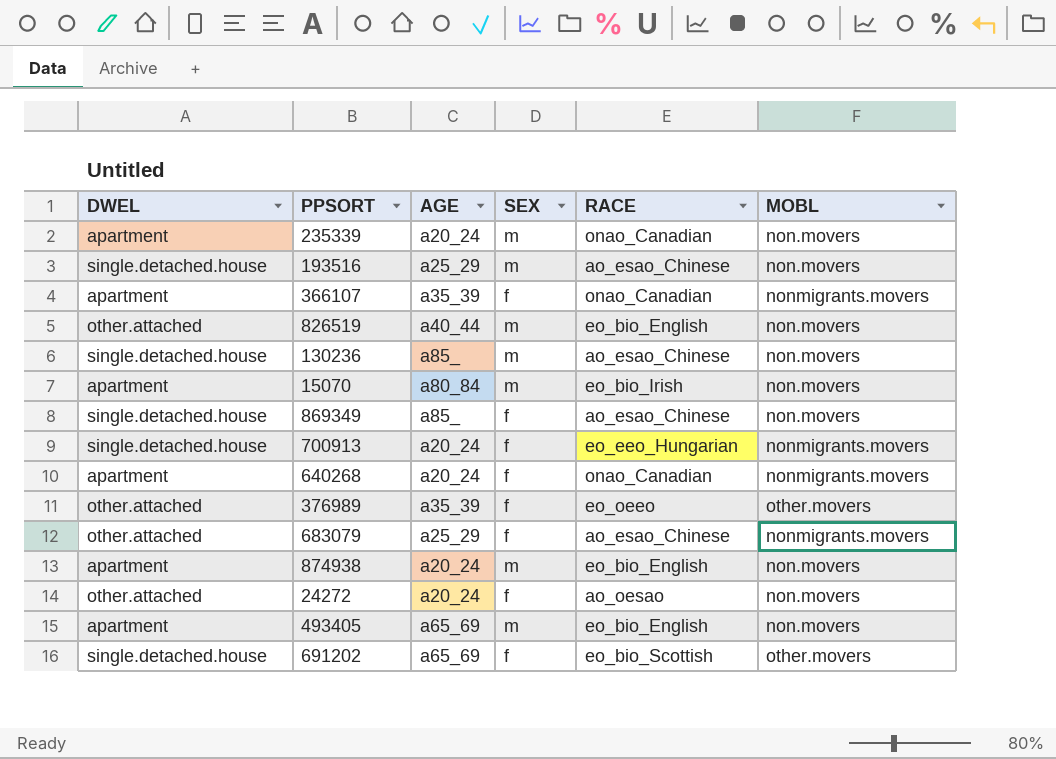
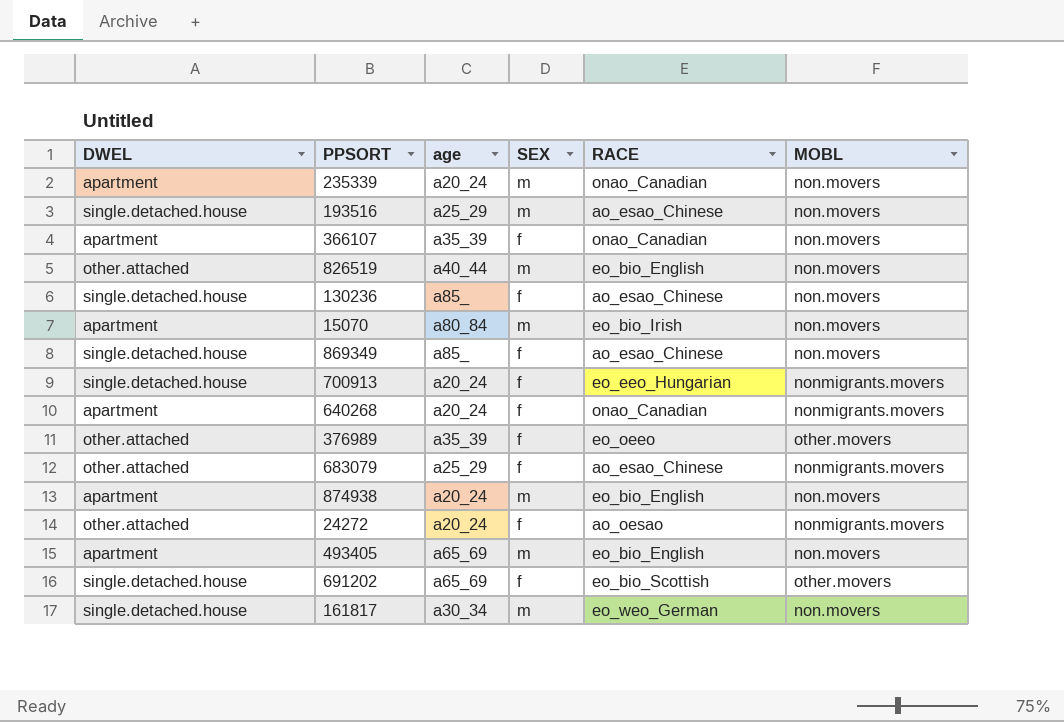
column name: AGE -> age
366107 | MOBL: nonmigrants.movers -> non.movers
130236 | SEX: m -> f
24272 | MOBL: non.movers -> nonmigrants.movers
row 161817: none -> single.detached.house | a30_34 | m | eo_weo_German | non.movers

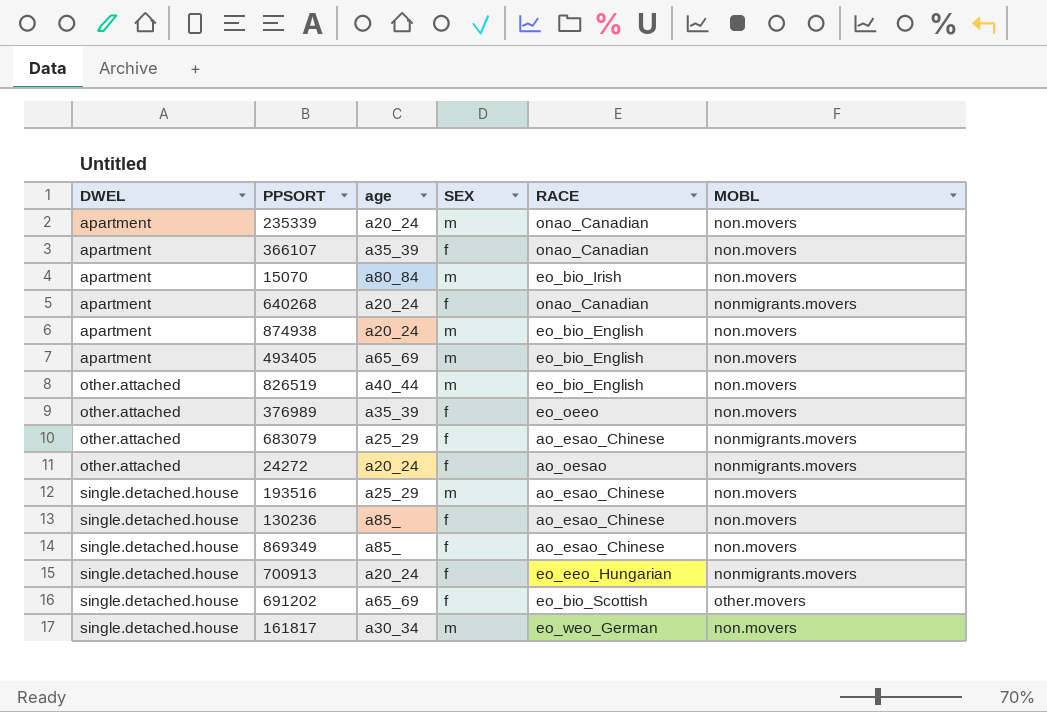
row order: none -> DWEL ascending
376989 | MOBL: other.movers -> non.movers

